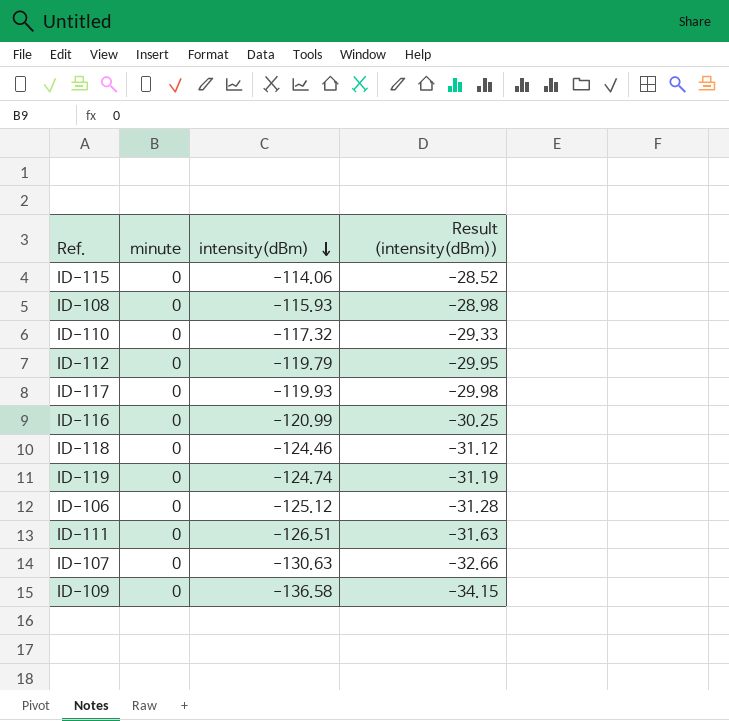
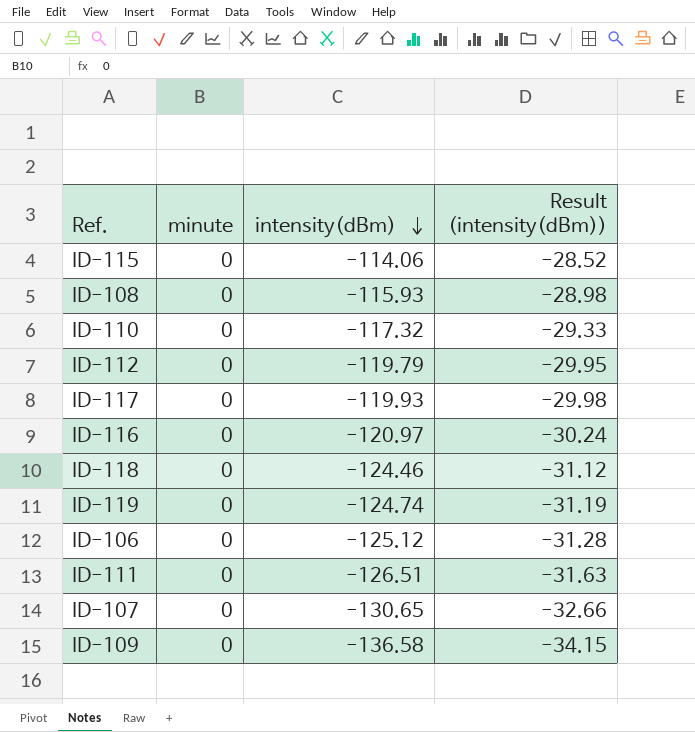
ID-116 | intensity(dBm): -120.99 -> -120.97
ID-116 | Result (intensity(dBm)): -30.25 -> -30.24
ID-107 | intensity(dBm): -130.63 -> -130.65

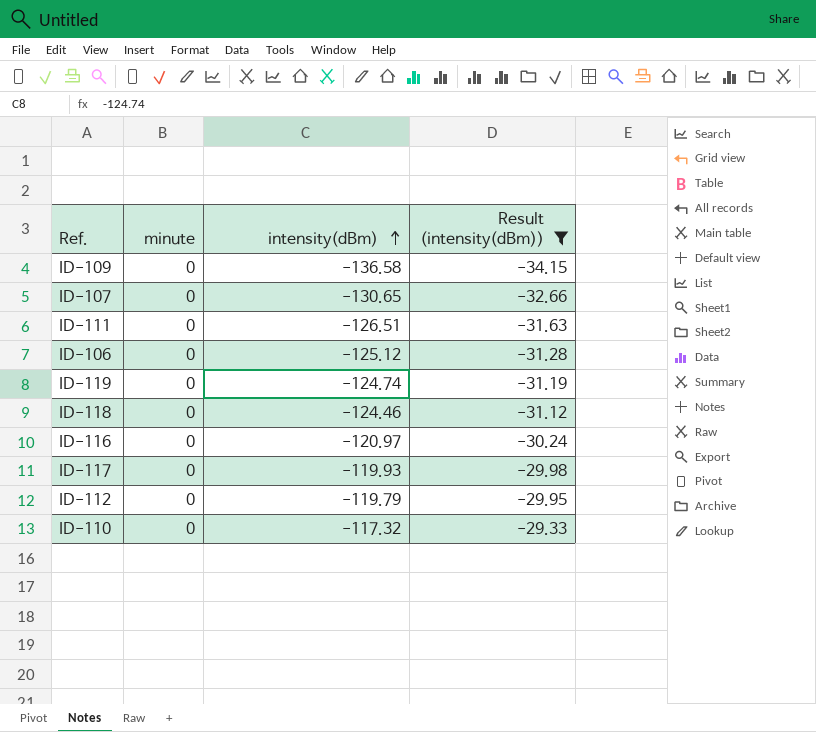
filter: none -> Result (intensity(dBm)) <= -29.33
row order: intensity(dBm) descending -> intensity(dBm) ascending

